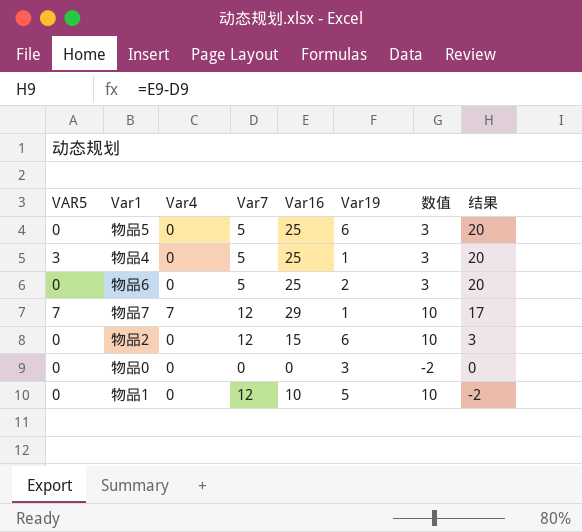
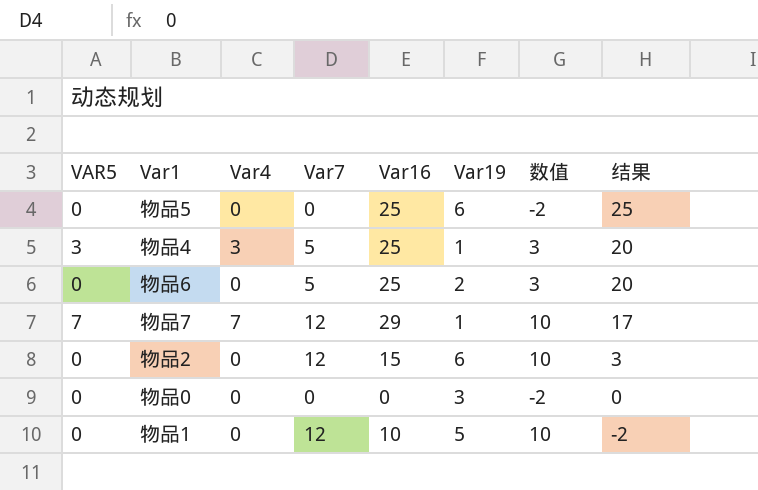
物品5 | Var7: 5 -> 0
物品5 | 数值: 3 -> -2
物品5 | 结果: 20 -> 25
物品4 | Var4: 0 -> 3

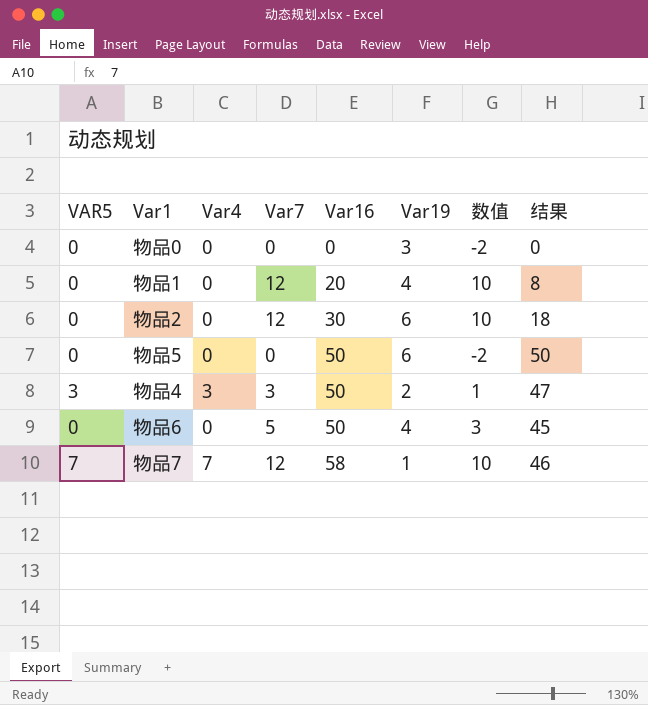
row order: 结果 descending -> Var16 ascending
物品1 | Var16: 10 -> 20
物品1 | Var19: 5 -> 4
物品1 | 结果: -2 -> 8
物品2 | Var16: 15 -> 30
物品2 | 结果: 3 -> 18
物品5 | Var16: 25 -> 50
物品5 | 结果: 25 -> 50
物品4 | Var7: 5 -> 3
物品4 | Var16: 25 -> 50
物品4 | Var19: 1 -> 2
物品4 | 数值: 3 -> 1
物品4 | 结果: 20 -> 47
物品6 | Var16: 25 -> 50
物品6 | Var19: 2 -> 4
物品6 | 结果: 20 -> 45
物品7 | Var16: 29 -> 58
物品7 | 结果: 17 -> 46

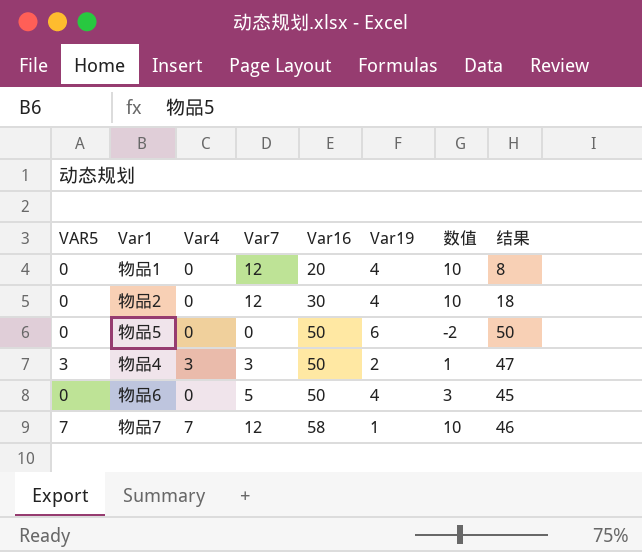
row 物品0: 0 | 0 | 0 | 0 | 3 | -2 | 0 -> none
物品2 | Var19: 6 -> 4

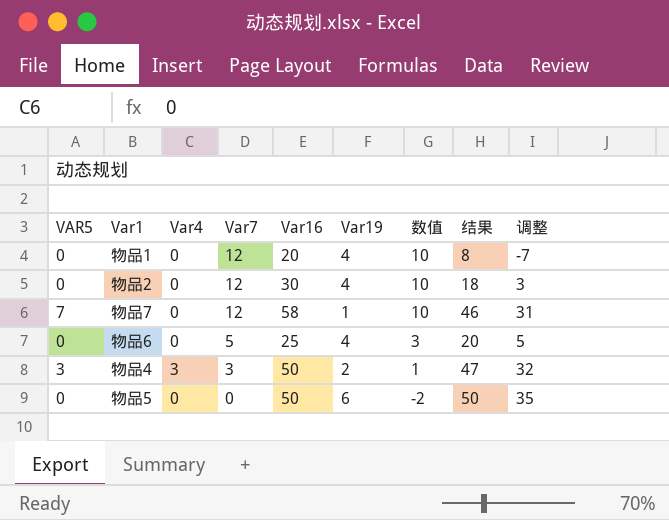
row order: Var16 ascending -> Var7 descending
column 调整 | formula: none -> [结果] - 15
物品7 | Var4: 7 -> 0
物品6 | Var16: 50 -> 25
物品6 | 结果: 45 -> 20

